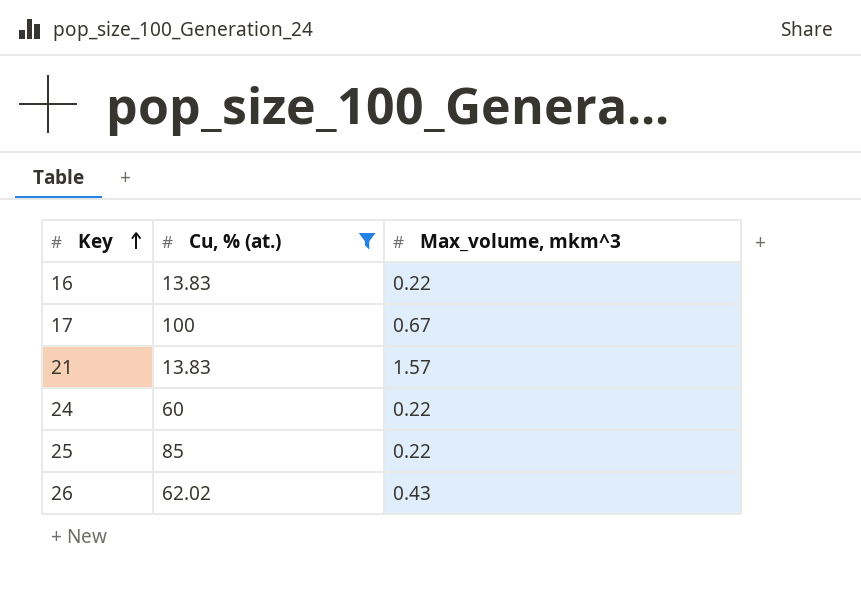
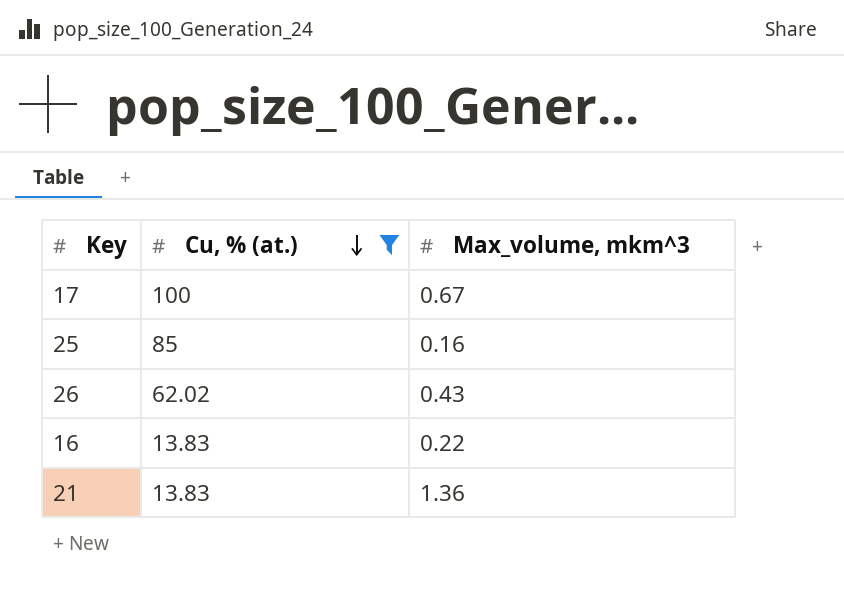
row order: Key ascending -> Cu, % (at.) descending
row 24: 60 | 0.22 -> none
25 | Max_volume, mkm^3: 0.22 -> 0.16
21 | Max_volume, mkm^3: 1.57 -> 1.36

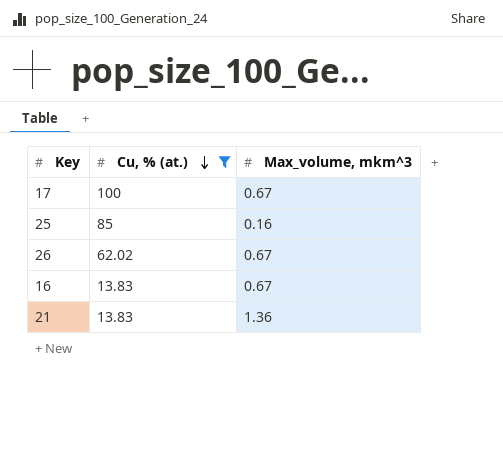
26 | Max_volume, mkm^3: 0.43 -> 0.67
16 | Max_volume, mkm^3: 0.22 -> 0.67

